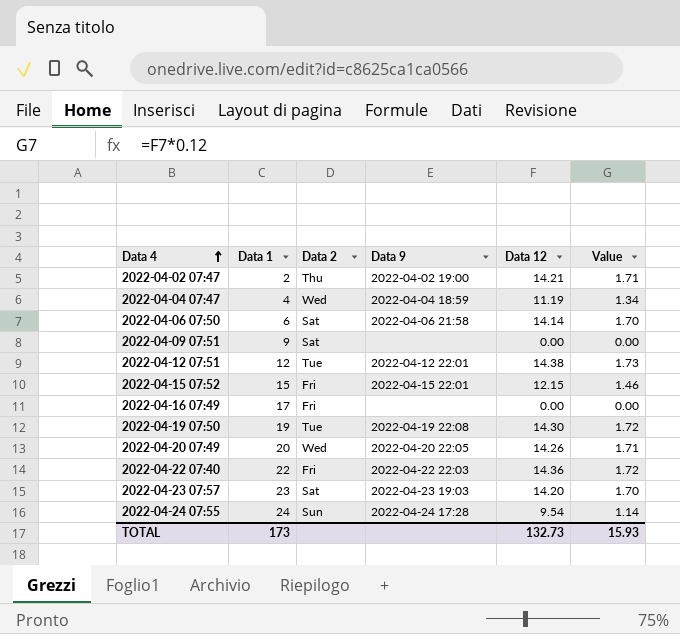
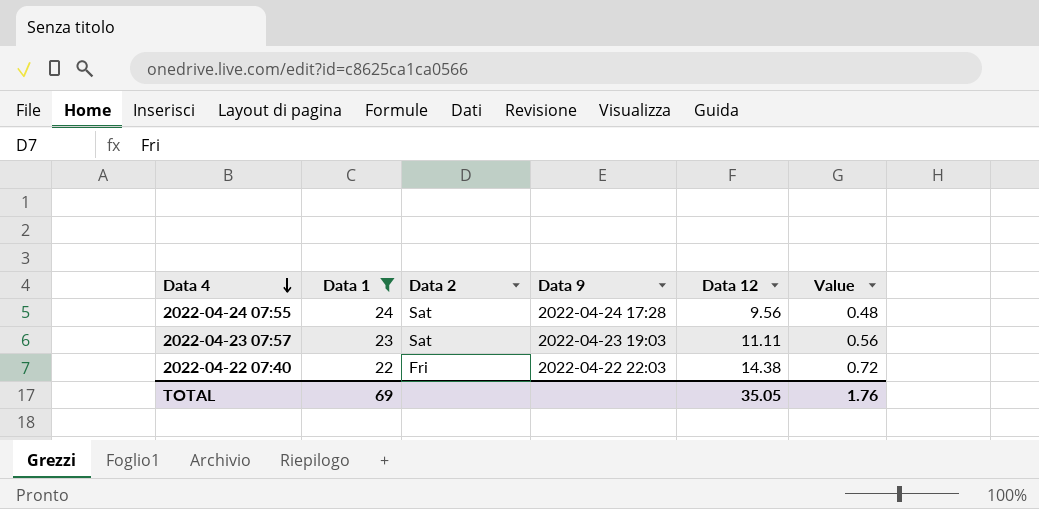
filter: none -> Data 1 >= 22
row order: Data 4 ascending -> Data 4 descending
column Value | formula: [Data 12] * 0.12 -> [Data 12] * 0.05
2022-04-24 07:55 | Data 2: Sun -> Sat
2022-04-24 07:55 | Data 12: 9.54 -> 9.56
2022-04-23 07:57 | Data 12: 14.20 -> 11.11
2022-04-22 07:40 | Data 12: 14.36 -> 14.38
TOTAL | Data 1: 173 -> 69
TOTAL | Data 12: 132.73 -> 35.05
TOTAL | Value: 15.93 -> 1.76

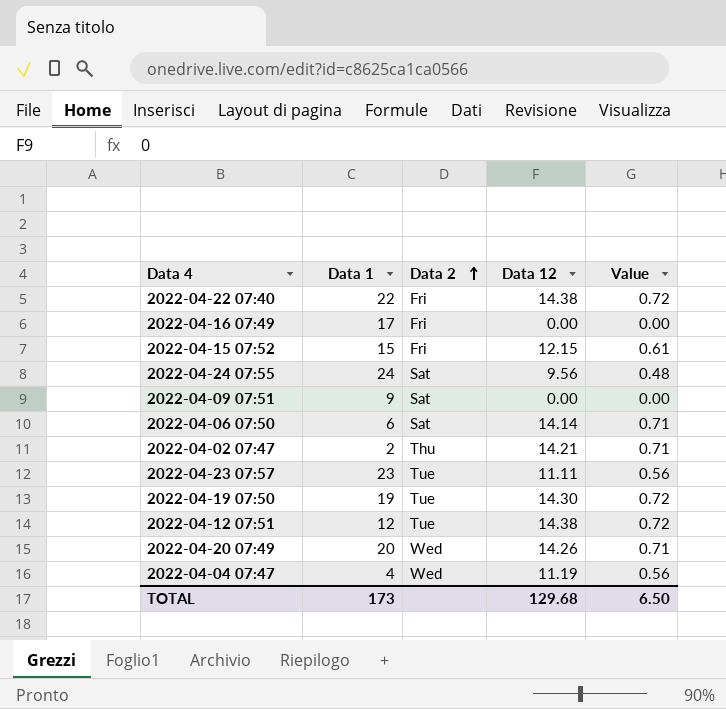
filter: Data 1 >= 22 -> none
row order: Data 4 descending -> Data 2 ascending
column Data 9 | position: 4 -> none
2022-04-23 07:57 | Data 2: Sat -> Tue
TOTAL | Data 1: 69 -> 173
TOTAL | Data 12: 35.05 -> 129.68
TOTAL | Value: 1.76 -> 6.50

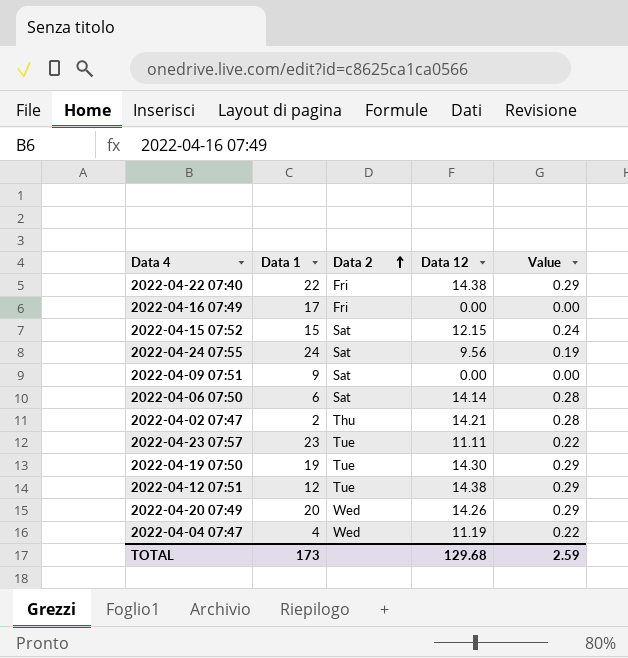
column Value | formula: [Data 12] * 0.05 -> [Data 12] * 0.02
2022-04-15 07:52 | Data 2: Fri -> Sat
TOTAL | Value: 6.50 -> 2.59

